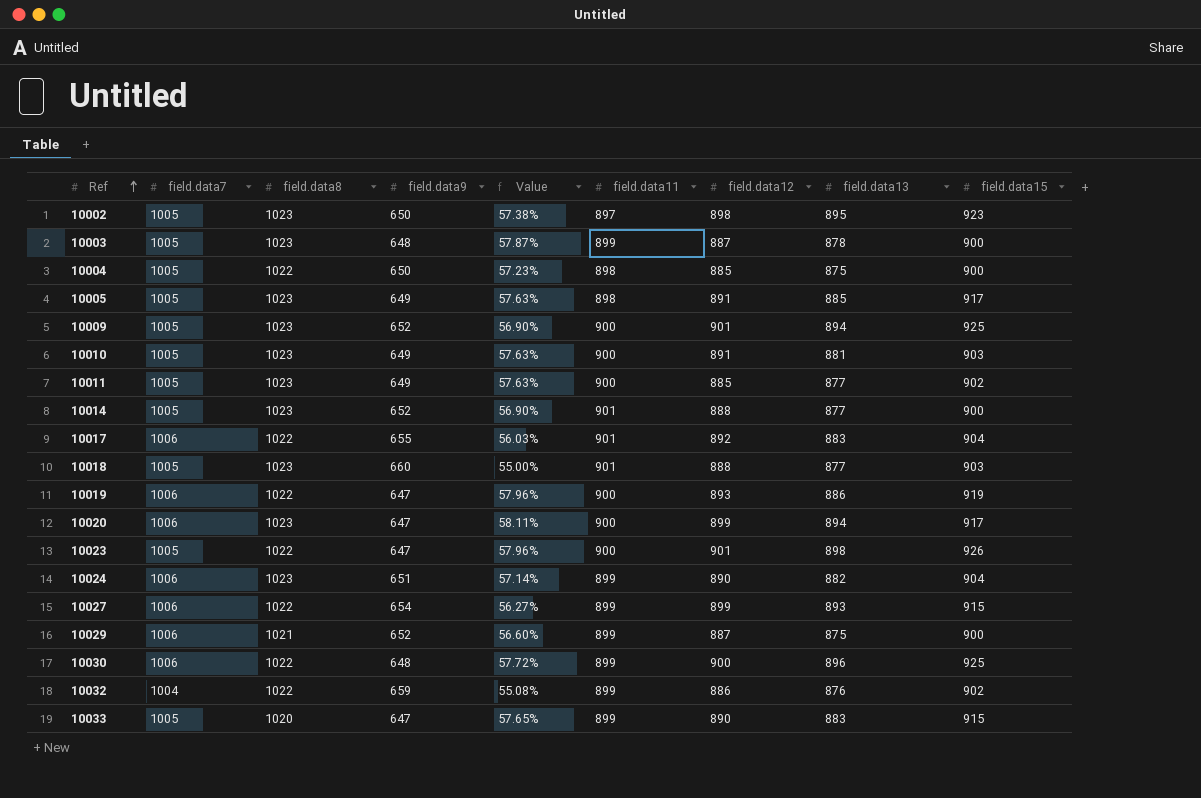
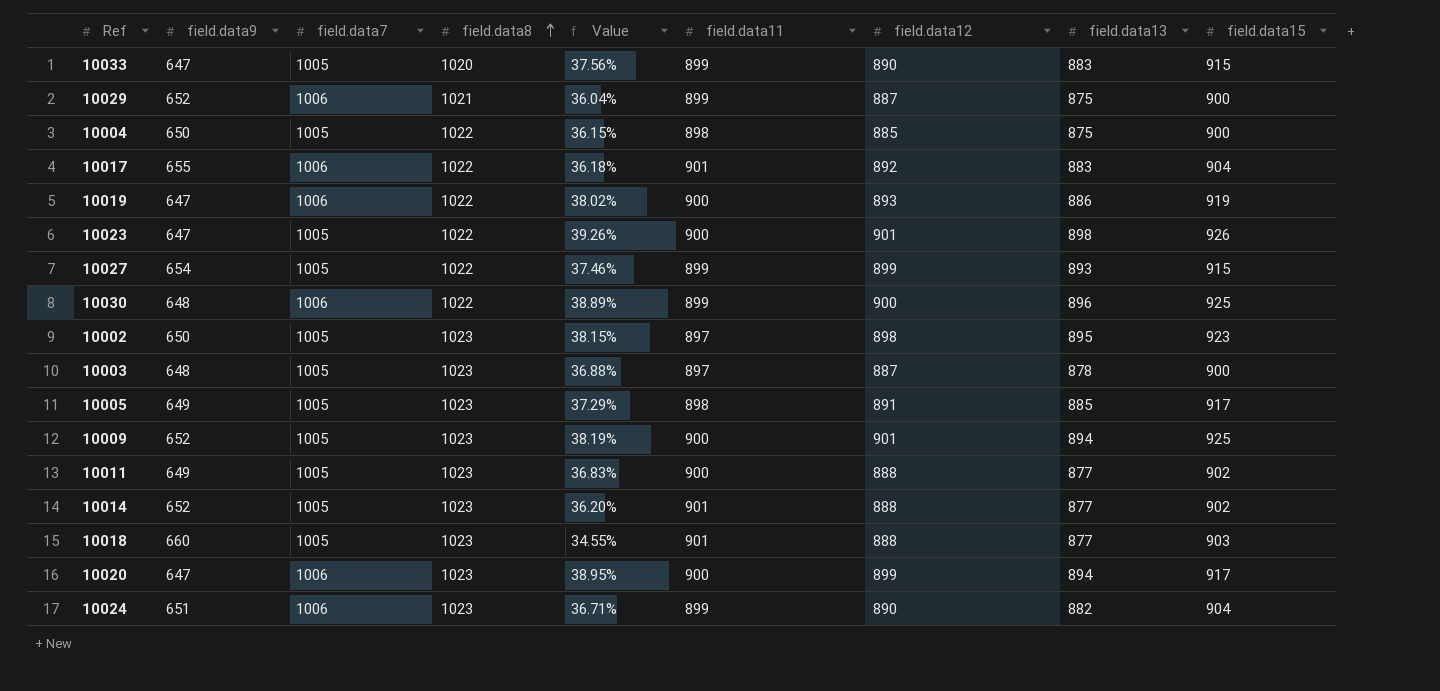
row order: Ref ascending -> field.data8 ascending
column field.data9 | position: 4 -> 2
column Value | formula: ([field.data8] - [field.data9]) / [field.data9] -> ([field.data12] - [field.data9]) / [field.data9]
row 10010: 1005 | 1023 | 649 | 57.63% | 900 | 891 | 881 | 903 -> none
row 10032: 1004 | 1022 | 659 | 55.08% | 899 | 886 | 876 | 902 -> none
10027 | field.data7: 1006 -> 1005
10003 | field.data11: 899 -> 897
10011 | field.data12: 885 -> 888
10014 | field.data15: 900 -> 902

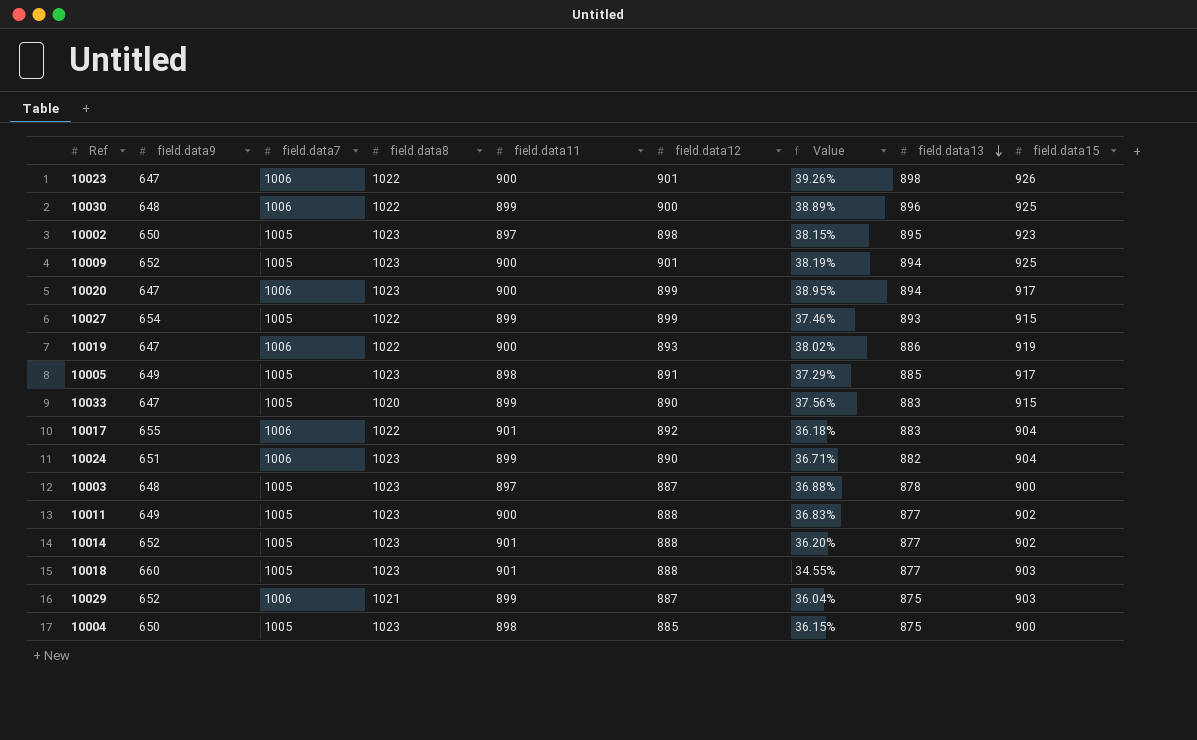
row order: field.data8 ascending -> field.data13 descending
column Value | position: 5 -> 7
10023 | field.data7: 1005 -> 1006
10029 | field.data15: 900 -> 903
10004 | field.data8: 1022 -> 1023

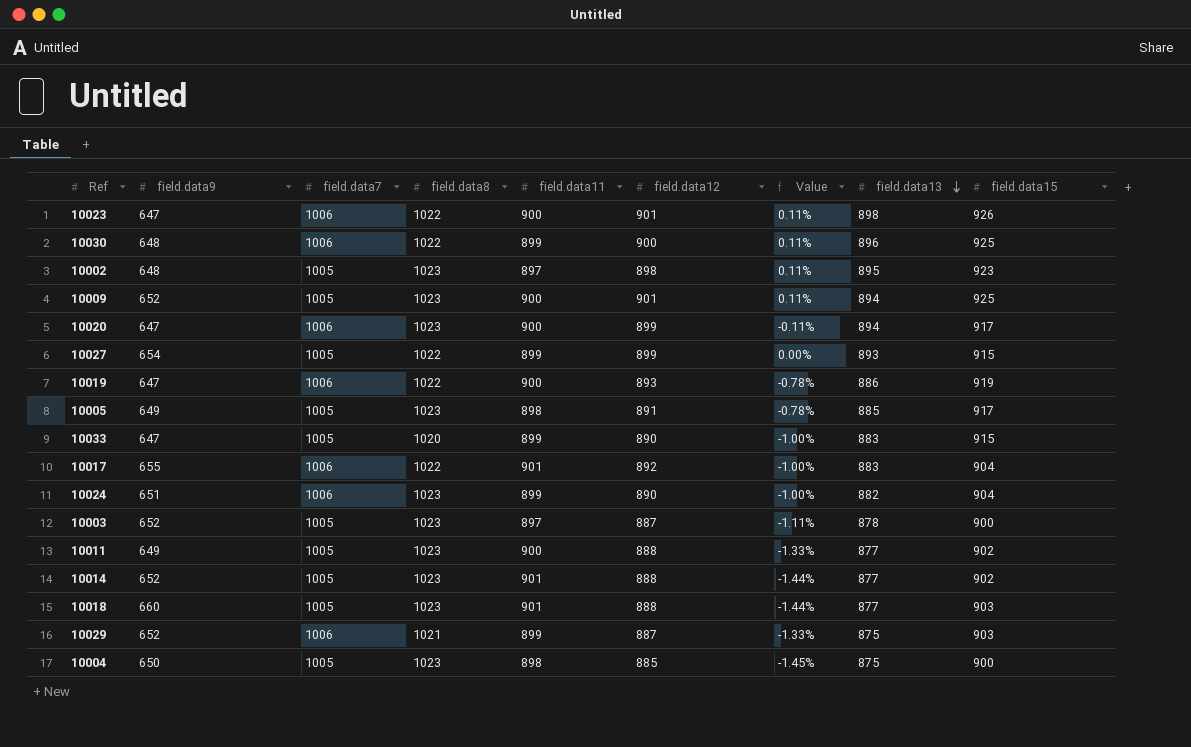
column Value | formula: ([field.data12] - [field.data9]) / [field.data9] -> ([field.data12] - [field.data11]) / [field.data11]
10002 | field.data9: 650 -> 648
10003 | field.data9: 648 -> 652

